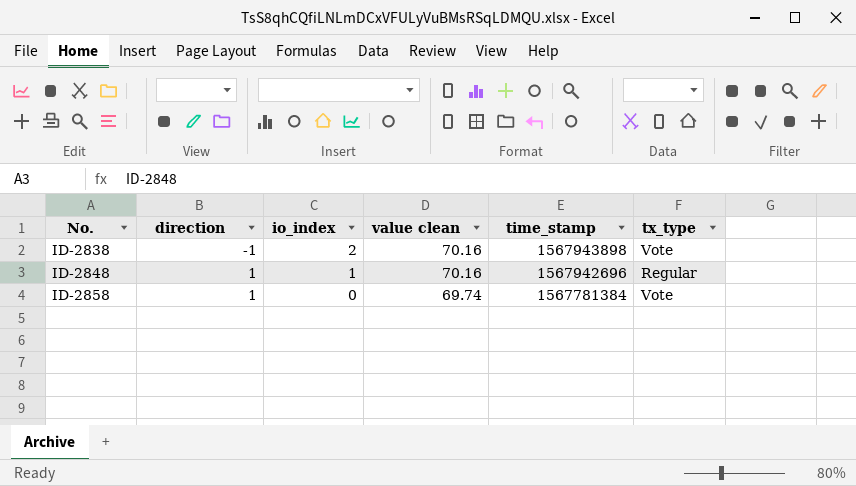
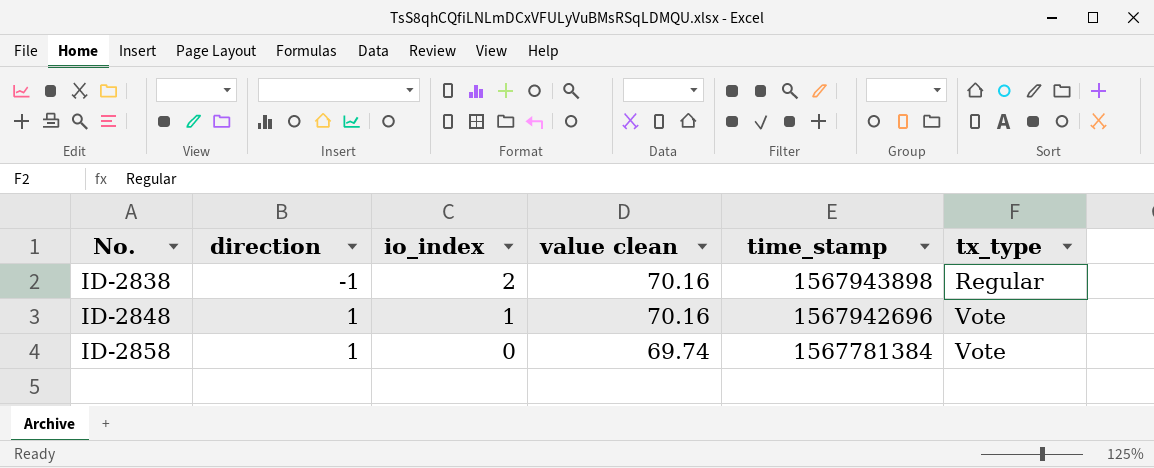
ID-2838 | tx_type: Vote -> Regular
ID-2848 | tx_type: Regular -> Vote

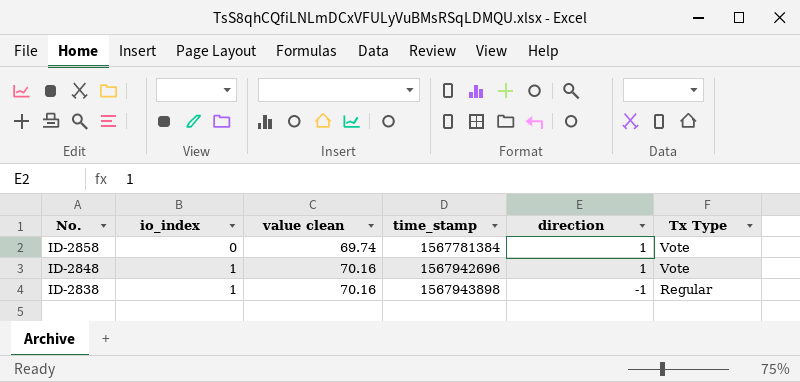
row order: No. ascending -> No. descending
column direction | position: 2 -> 5
column name: tx_type -> Tx Type
ID-2838 | io_index: 2 -> 1

